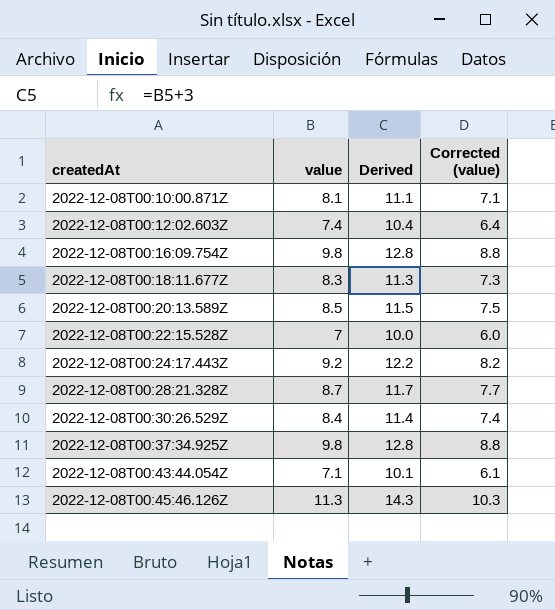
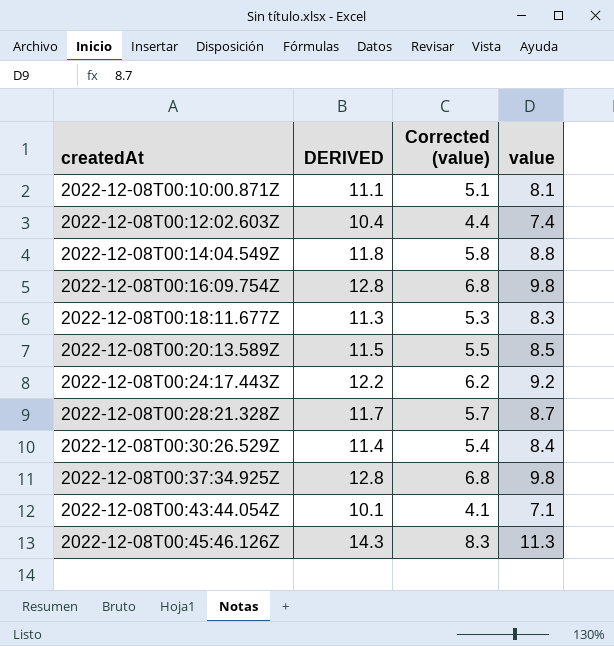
column name: Derived -> DERIVED
column Corrected (value) | formula: [value] - 1 -> [value] - 3
column value | position: 2 -> 4
row 2022-12-08T00:22:15.528Z: 7 | 10.0 | 6.0 -> none
row 2022-12-08T00:14:04.549Z: none -> 11.8 | 5.8 | 8.8

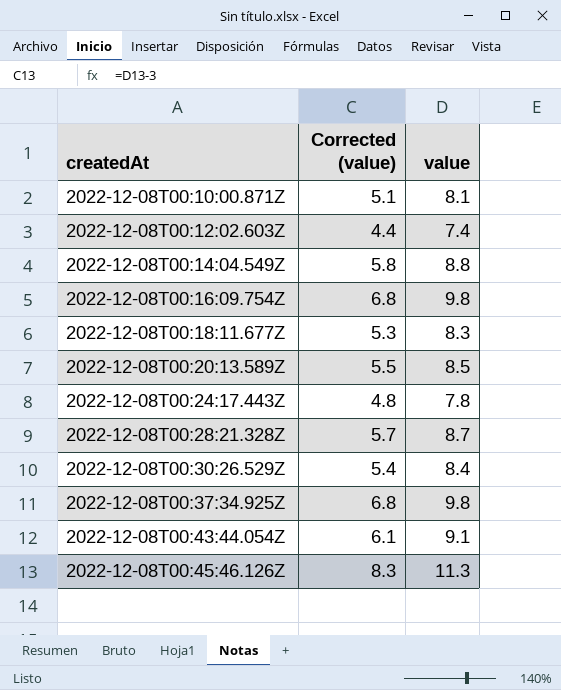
column DERIVED | formula: [value] + 3 -> none
2022-12-08T00:24:17.443Z | Corrected (value): 6.2 -> 4.8
2022-12-08T00:24:17.443Z | value: 9.2 -> 7.8
2022-12-08T00:43:44.054Z | Corrected (value): 4.1 -> 6.1
2022-12-08T00:43:44.054Z | value: 7.1 -> 9.1

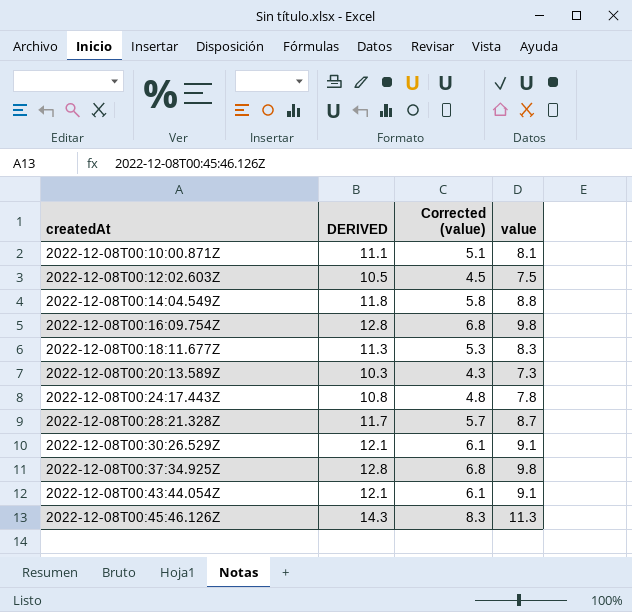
column DERIVED | formula: none -> [value] + 3
2022-12-08T00:12:02.603Z | Corrected (value): 4.4 -> 4.5
2022-12-08T00:12:02.603Z | value: 7.4 -> 7.5
2022-12-08T00:20:13.589Z | Corrected (value): 5.5 -> 4.3
2022-12-08T00:20:13.589Z | value: 8.5 -> 7.3
2022-12-08T00:30:26.529Z | Corrected (value): 5.4 -> 6.1
2022-12-08T00:30:26.529Z | value: 8.4 -> 9.1

